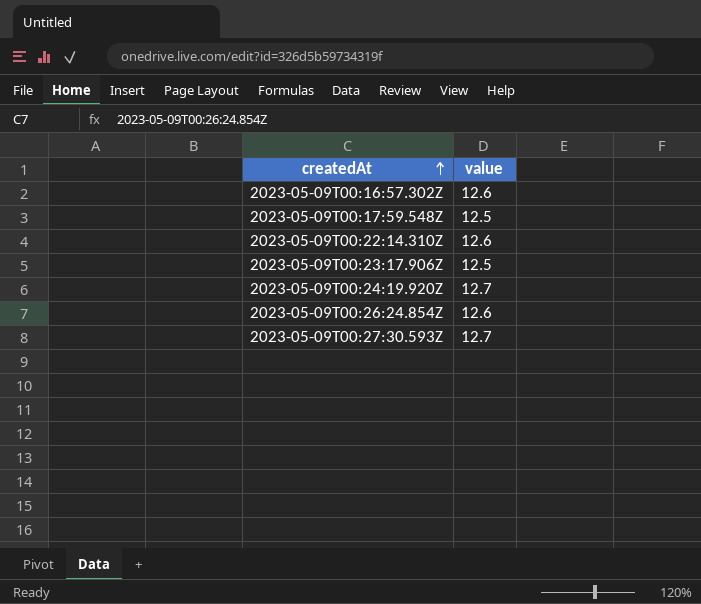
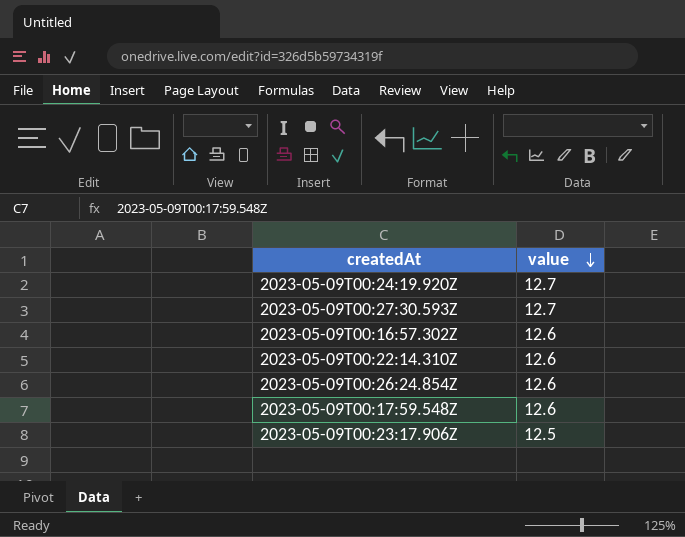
row order: createdAt ascending -> value descending
2023-05-09T00:17:59.548Z | value: 12.5 -> 12.6

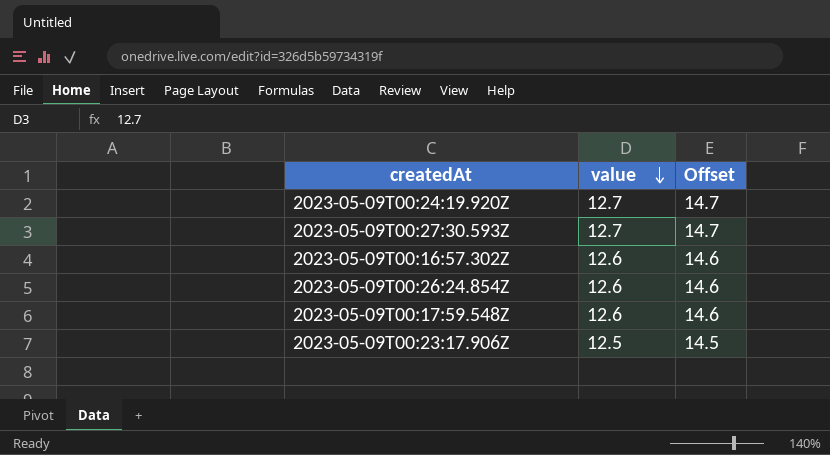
column Offset | formula: none -> [value] + 2
row 2023-05-09T00:22:14.310Z: 12.6 -> none

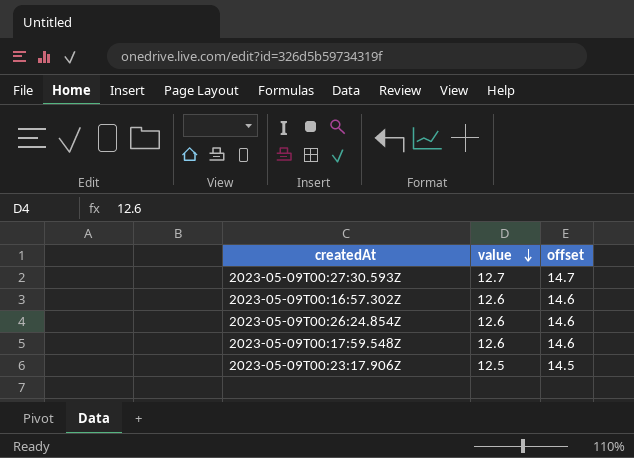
column name: Offset -> offset
row 2023-05-09T00:24:19.920Z: 12.7 | 14.7 -> none

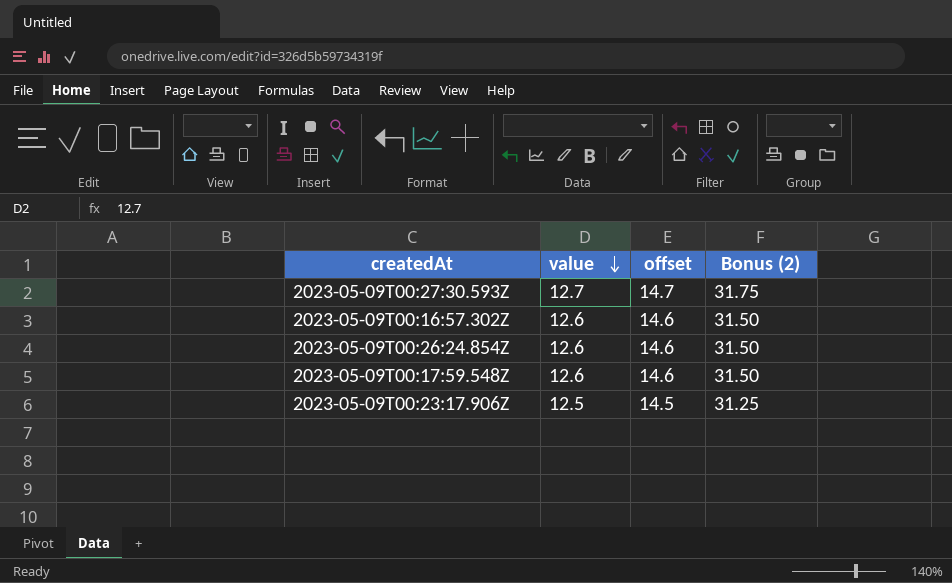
column Bonus (2) | formula: none -> [value] * 2.5

